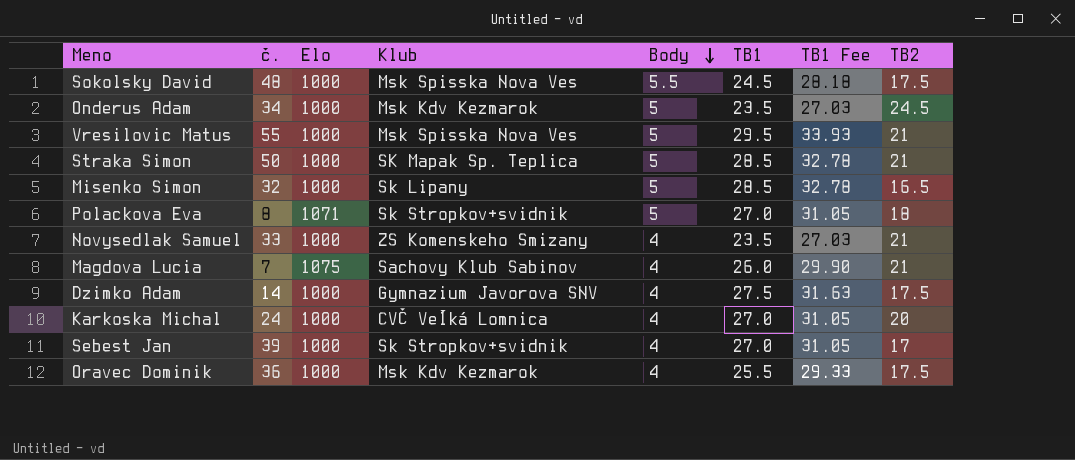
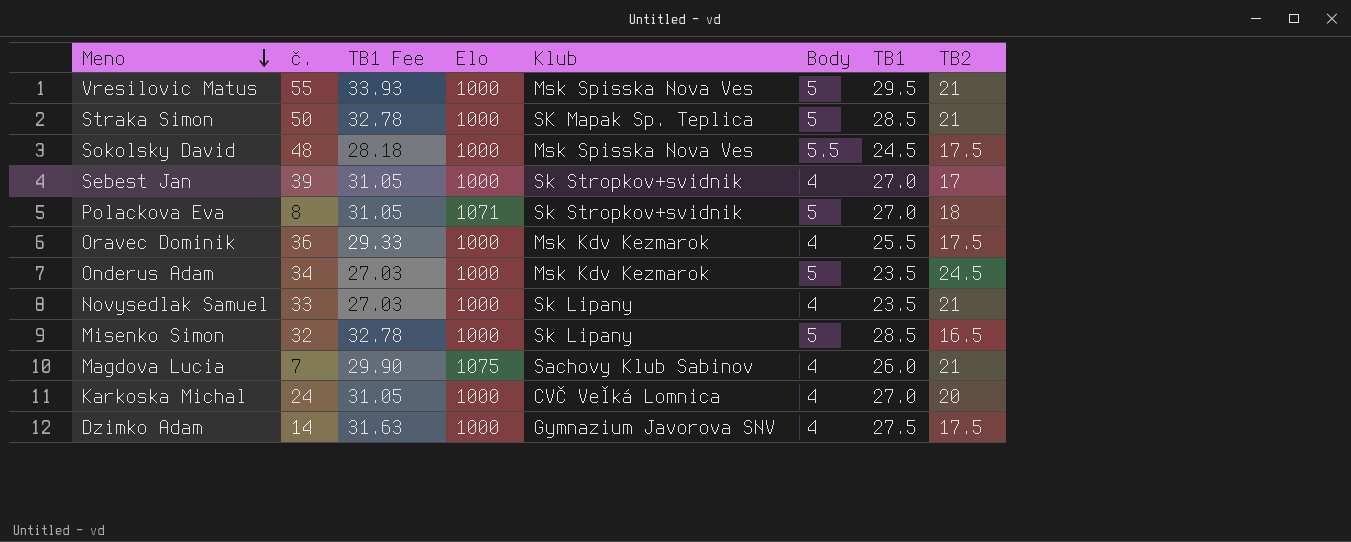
row order: Body descending -> Meno descending
column TB1 Fee | position: 7 -> 3
Novysedlak Samuel | Klub: ZS Komenskeho Smizany -> Sk Lipany

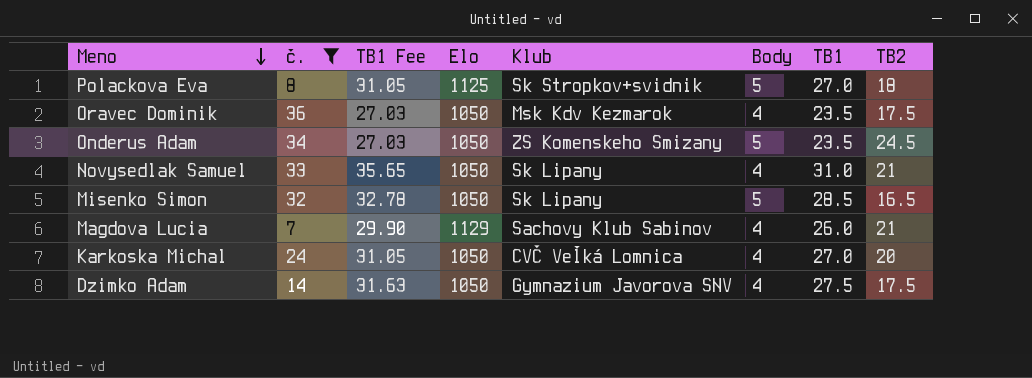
filter: none -> č. <= 36
Polackova Eva | Elo: 1071 -> 1125
Oravec Dominik | TB1 Fee: 29.33 -> 27.03
Oravec Dominik | Elo: 1000 -> 1050
Oravec Dominik | TB1: 25.5 -> 23.5
Onderus Adam | Elo: 1000 -> 1050
Onderus Adam | Klub: Msk Kdv Kezmarok -> ZS Komenskeho Smizany
Novysedlak Samuel | TB1 Fee: 27.03 -> 35.65
Novysedlak Samuel | Elo: 1000 -> 1050
Novysedlak Samuel | TB1: 23.5 -> 31.0
Misenko Simon | Elo: 1000 -> 1050
Magdova Lucia | Elo: 1075 -> 1129
Karkoska Michal | Elo: 1000 -> 1050
Dzimko Adam | Elo: 1000 -> 1050

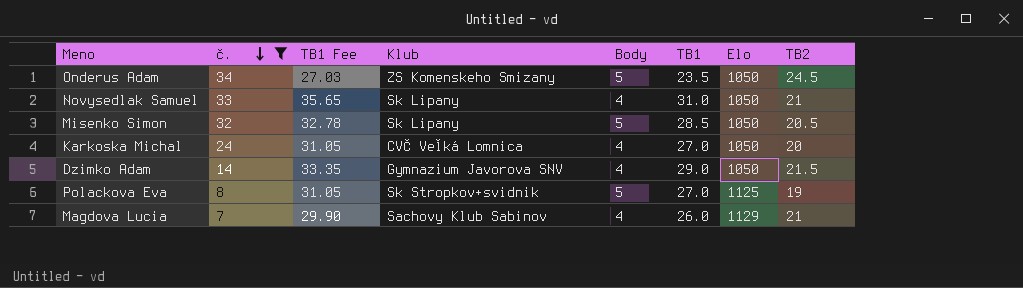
row order: Meno descending -> č. descending
column Elo | position: 4 -> 7
row Oravec Dominik: 36 | 27.03 | 1050 | Msk Kdv Kezmarok | 4 | 23.5 | 17.5 -> none
Misenko Simon | TB2: 16.5 -> 20.5
Dzimko Adam | TB1 Fee: 31.63 -> 33.35
Dzimko Adam | TB1: 27.5 -> 29.0
Dzimko Adam | TB2: 17.5 -> 21.5
Polackova Eva | TB2: 18 -> 19

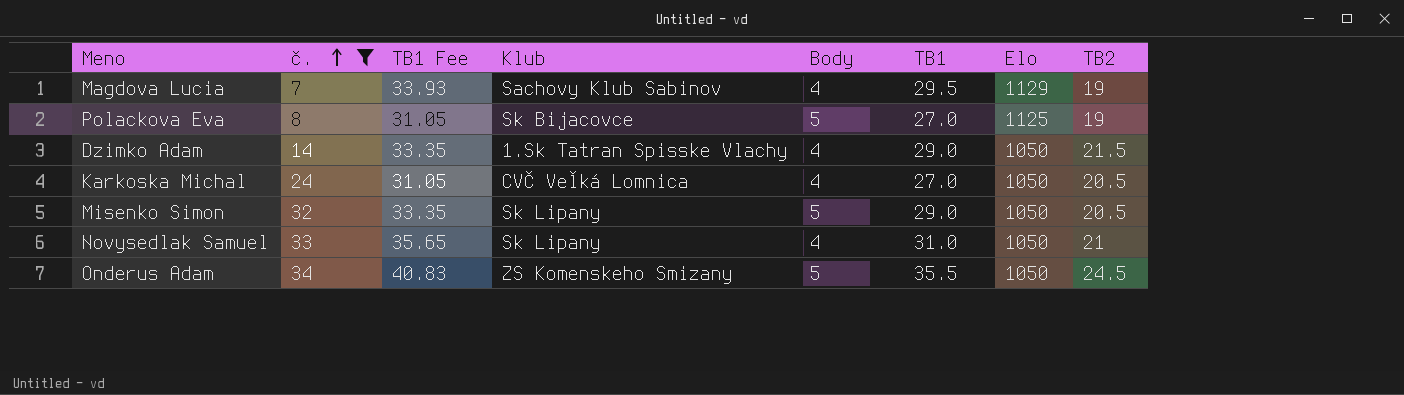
row order: č. descending -> č. ascending
Magdova Lucia | TB1 Fee: 29.90 -> 33.93
Magdova Lucia | TB1: 26.0 -> 29.5
Magdova Lucia | TB2: 21 -> 19
Polackova Eva | Klub: Sk Stropkov+svidnik -> Sk Bijacovce
Dzimko Adam | Klub: Gymnazium Javorova SNV -> 1.Sk Tatran Spisske Vlachy
Karkoska Michal | TB2: 20 -> 20.5
Misenko Simon | TB1 Fee: 32.78 -> 33.35
Misenko Simon | TB1: 28.5 -> 29.0
Onderus Adam | TB1 Fee: 27.03 -> 40.83
Onderus Adam | TB1: 23.5 -> 35.5

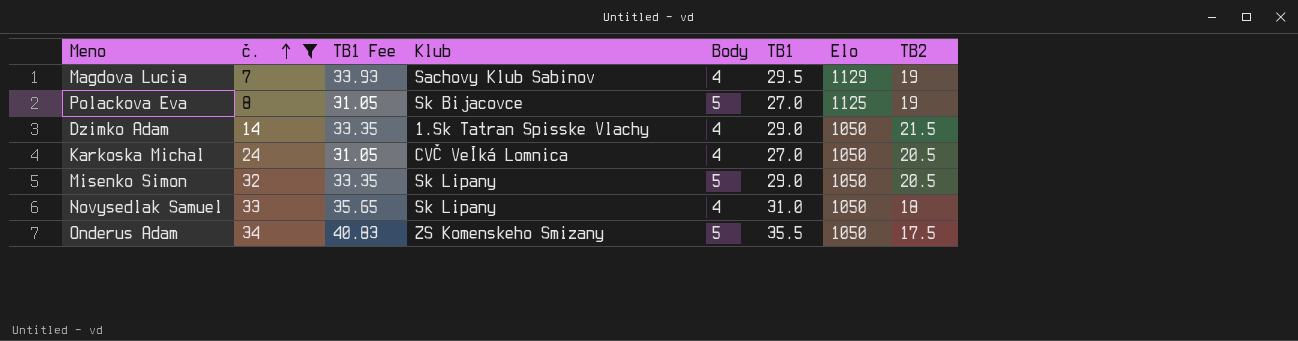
Novysedlak Samuel | TB2: 21 -> 18
Onderus Adam | TB2: 24.5 -> 17.5

